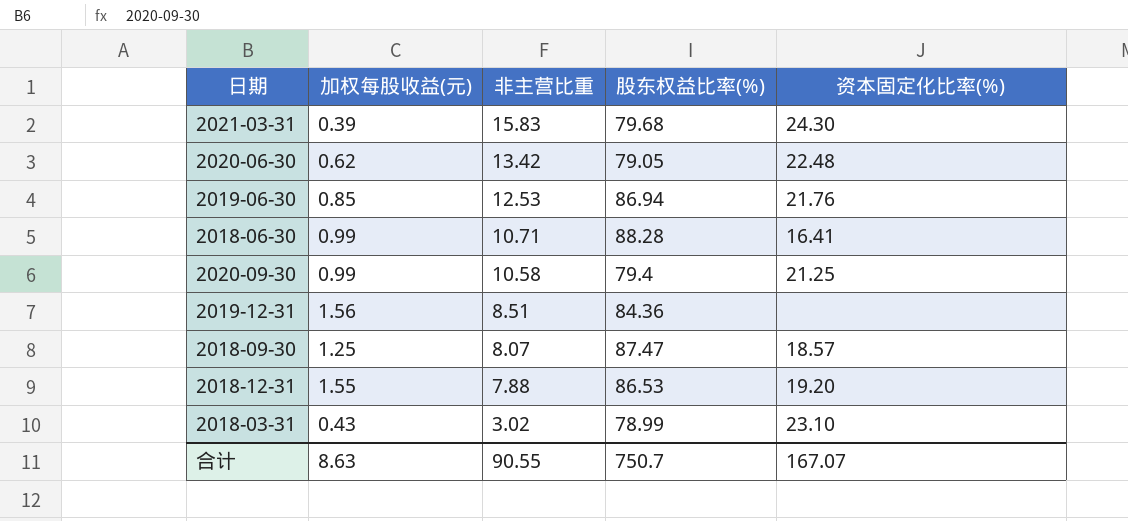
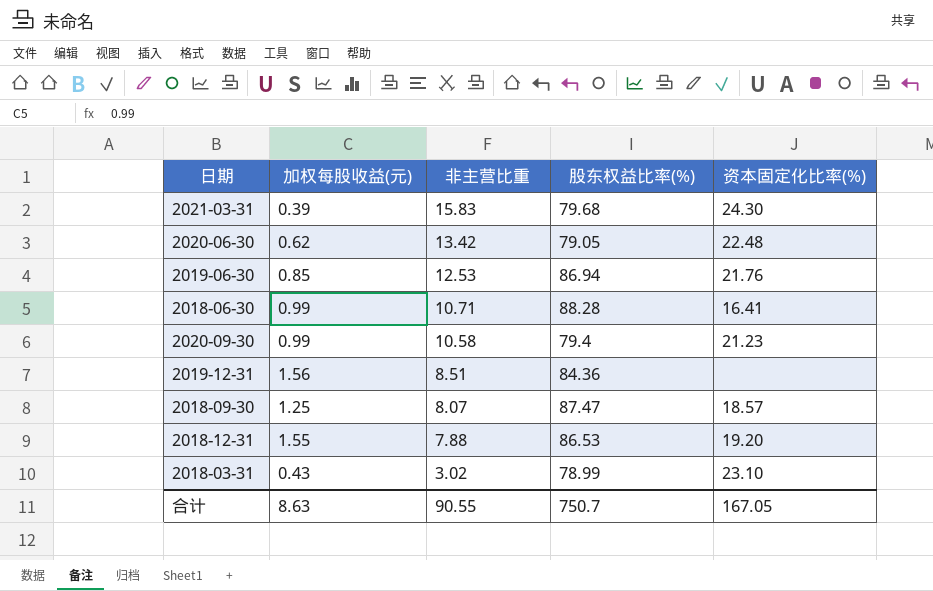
2020-09-30 | 资本固定化比率(%): 21.25 -> 21.23
合计 | 资本固定化比率(%): 167.07 -> 167.05

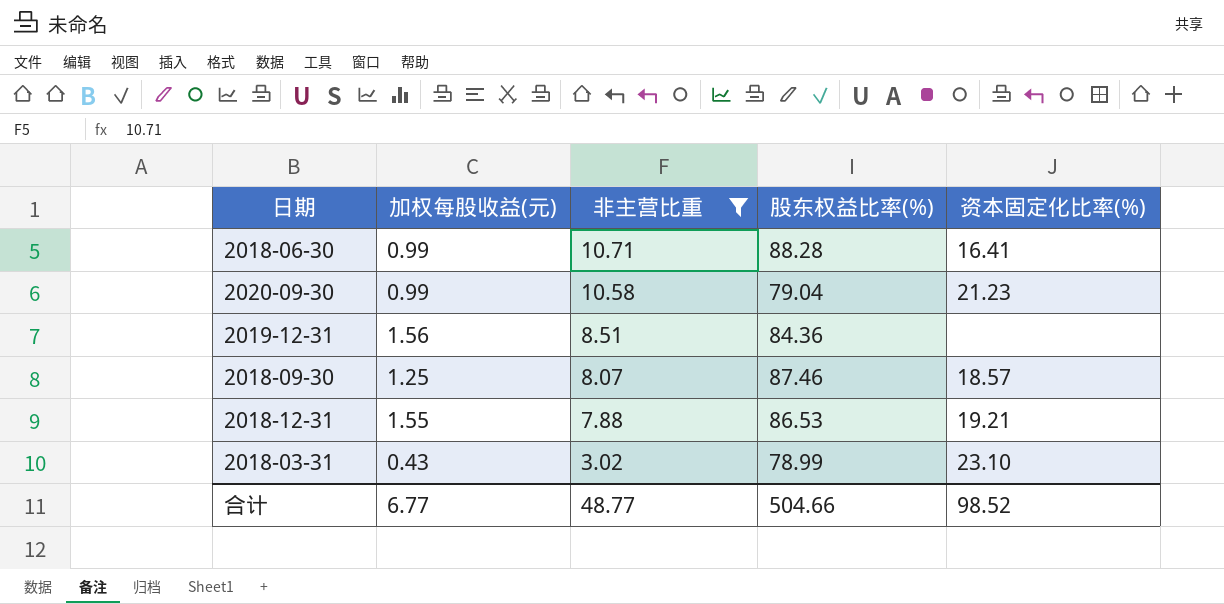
filter: none -> 非主营比重 <= 10.71
2020-09-30 | 股东权益比率(%): 79.4 -> 79.04
2018-09-30 | 股东权益比率(%): 87.47 -> 87.46
2018-12-31 | 资本固定化比率(%): 19.20 -> 19.21
合计 | 加权每股收益(元): 8.63 -> 6.77
合计 | 非主营比重: 90.55 -> 48.77
合计 | 股东权益比率(%): 750.7 -> 504.66
合计 | 资本固定化比率(%): 167.05 -> 98.52

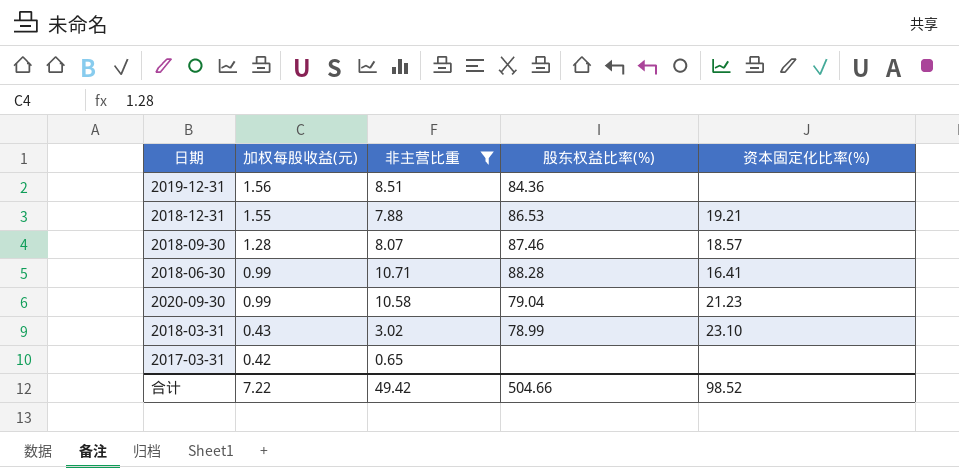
row order: 非主营比重 descending -> 加权每股收益(元) descending
2018-09-30 | 加权每股收益(元): 1.25 -> 1.28
row 2017-03-31: none -> 0.42 | 0.65 | none | none
合计 | 加权每股收益(元): 6.77 -> 7.22
合计 | 非主营比重: 48.77 -> 49.42

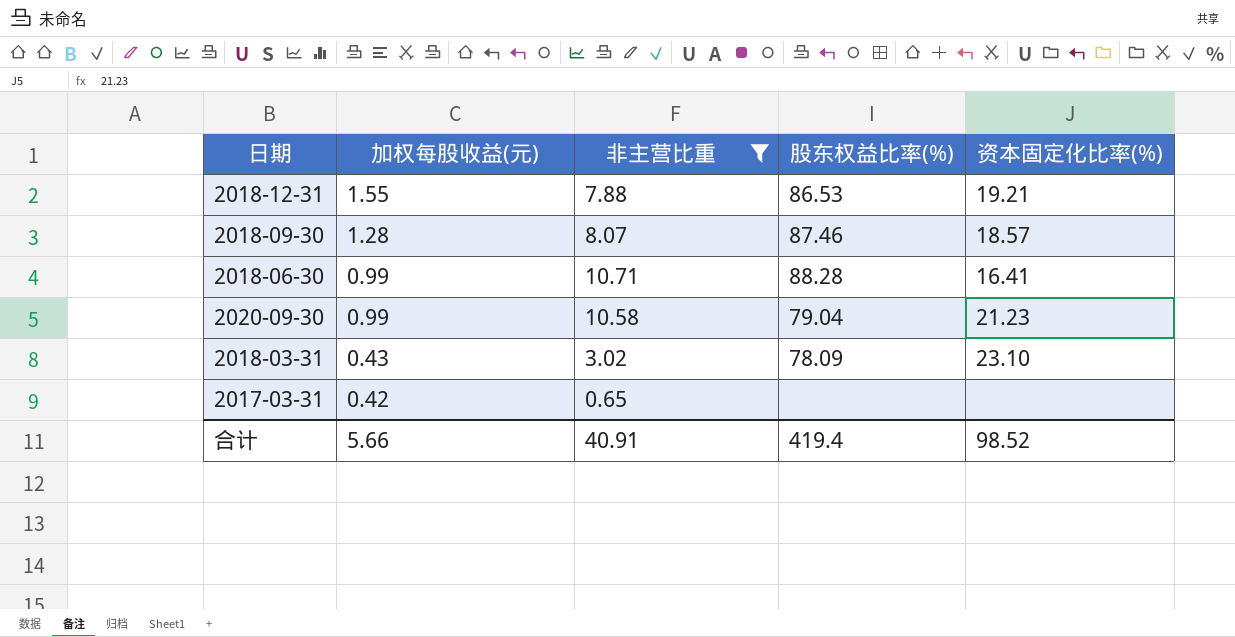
row 2019-12-31: 1.56 | 8.51 | 84.36 | none -> none
2018-03-31 | 股东权益比率(%): 78.99 -> 78.09
合计 | 加权每股收益(元): 7.22 -> 5.66
合计 | 非主营比重: 49.42 -> 40.91
合计 | 股东权益比率(%): 504.66 -> 419.4

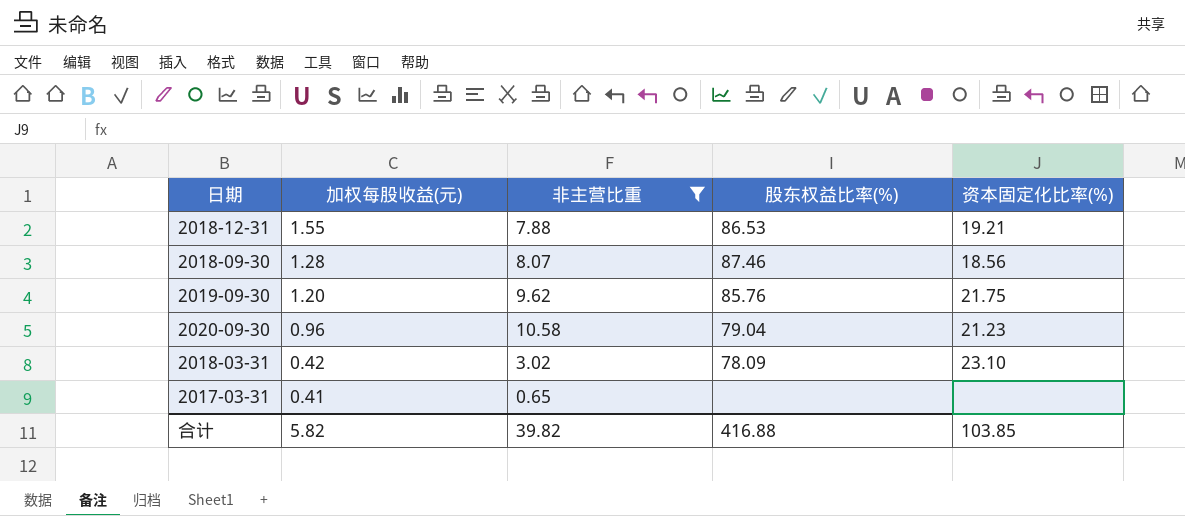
row 2018-06-30: 0.99 | 10.71 | 88.28 | 16.41 -> none
2018-09-30 | 资本固定化比率(%): 18.57 -> 18.56
row 2019-09-30: none -> 1.20 | 9.62 | 85.76 | 21.75
2020-09-30 | 加权每股收益(元): 0.99 -> 0.96
2018-03-31 | 加权每股收益(元): 0.43 -> 0.42
2017-03-31 | 加权每股收益(元): 0.42 -> 0.41
合计 | 加权每股收益(元): 5.66 -> 5.82
合计 | 非主营比重: 40.91 -> 39.82
合计 | 股东权益比率(%): 419.4 -> 416.88
合计 | 资本固定化比率(%): 98.52 -> 103.85

